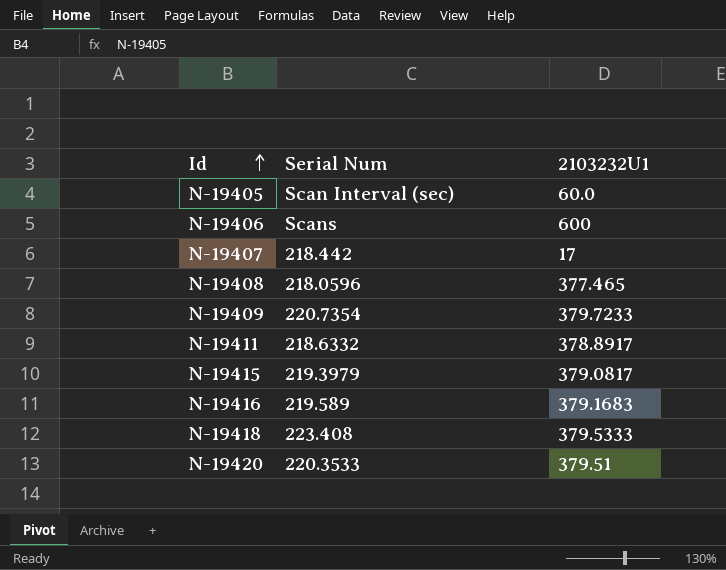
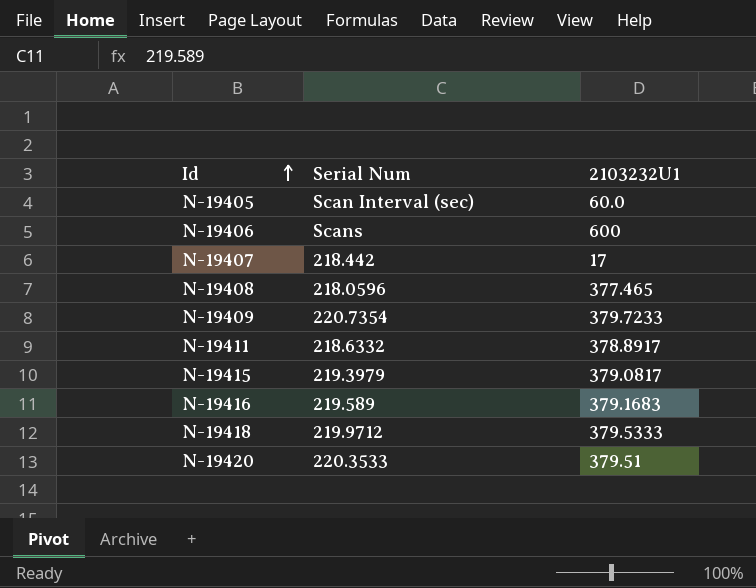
N-19418 | Serial Num: 223.408 -> 219.9712

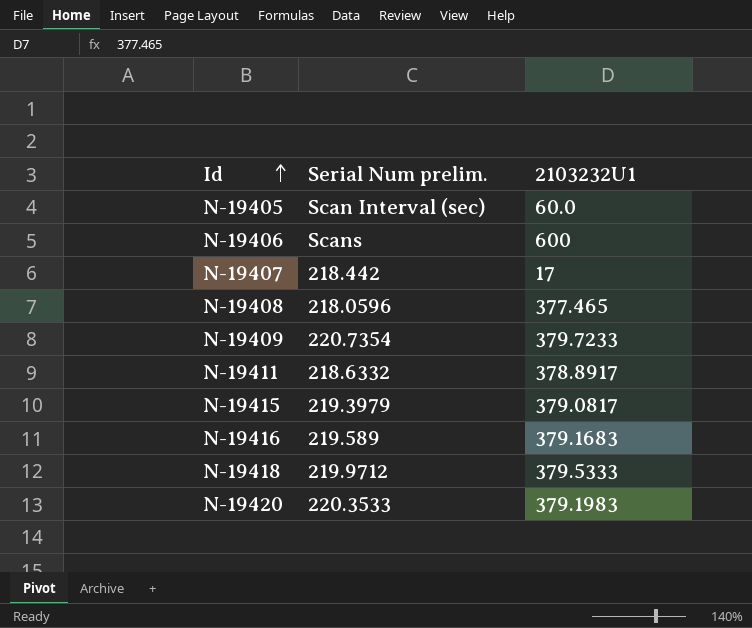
column name: Serial Num -> Serial Num prelim.
N-19420 | 2103232U1: 379.51 -> 379.1983

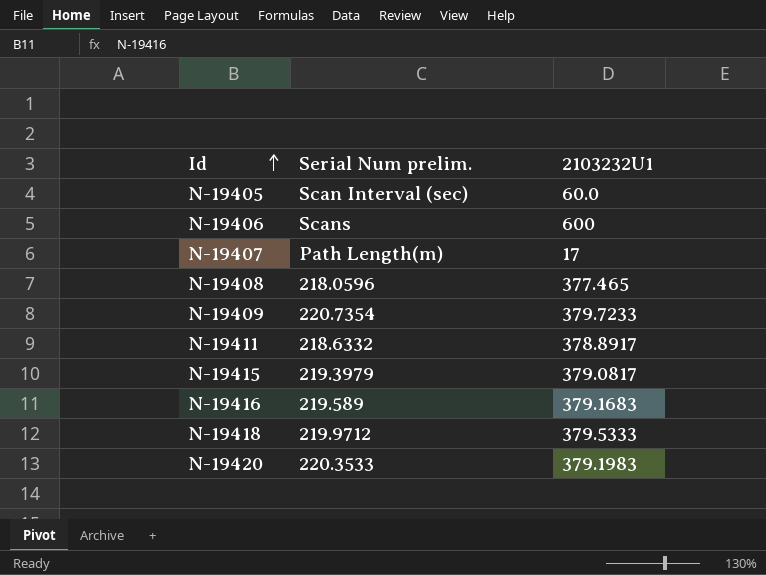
N-19407 | Serial Num prelim.: 218.442 -> Path Length(m)

